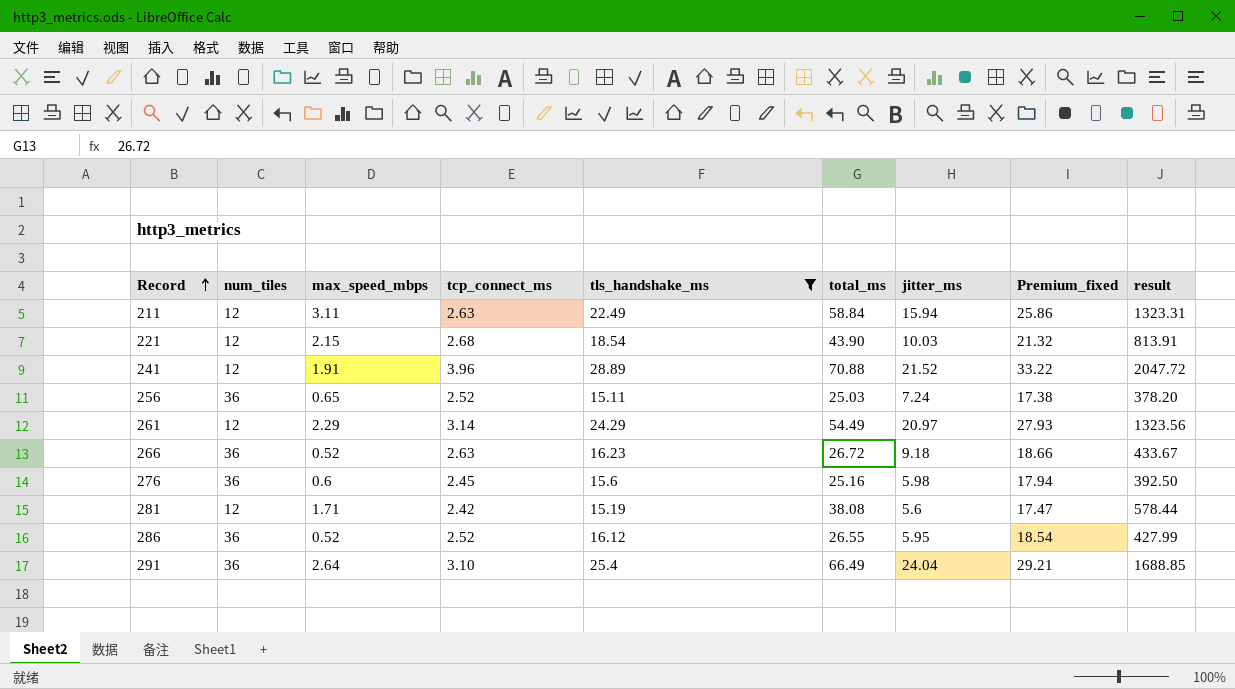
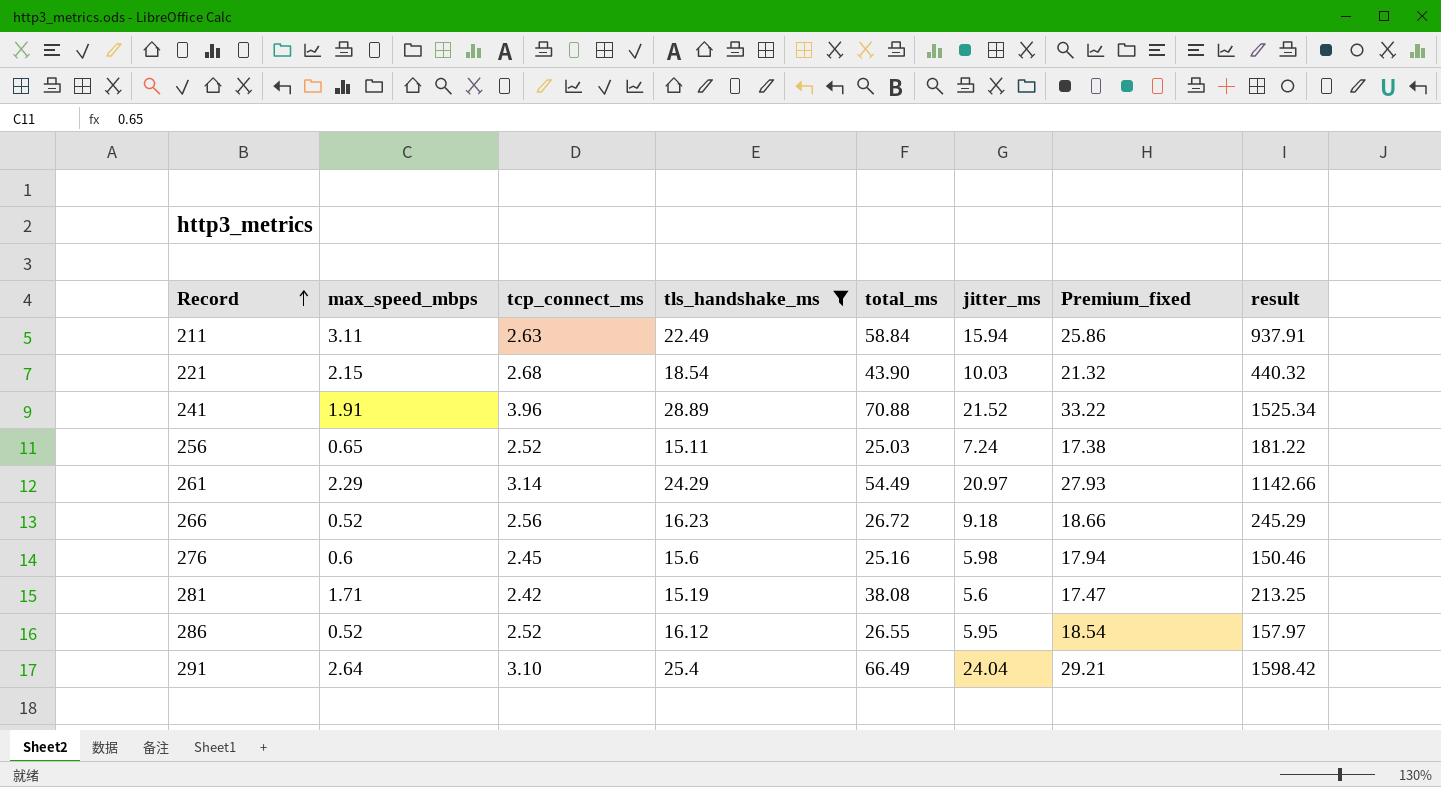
column num_tiles | position: 2 -> none
column result | formula: [tls_handshake_ms] * [total_ms] -> [total_ms] * [jitter_ms]
266 | tcp_connect_ms: 2.63 -> 2.56

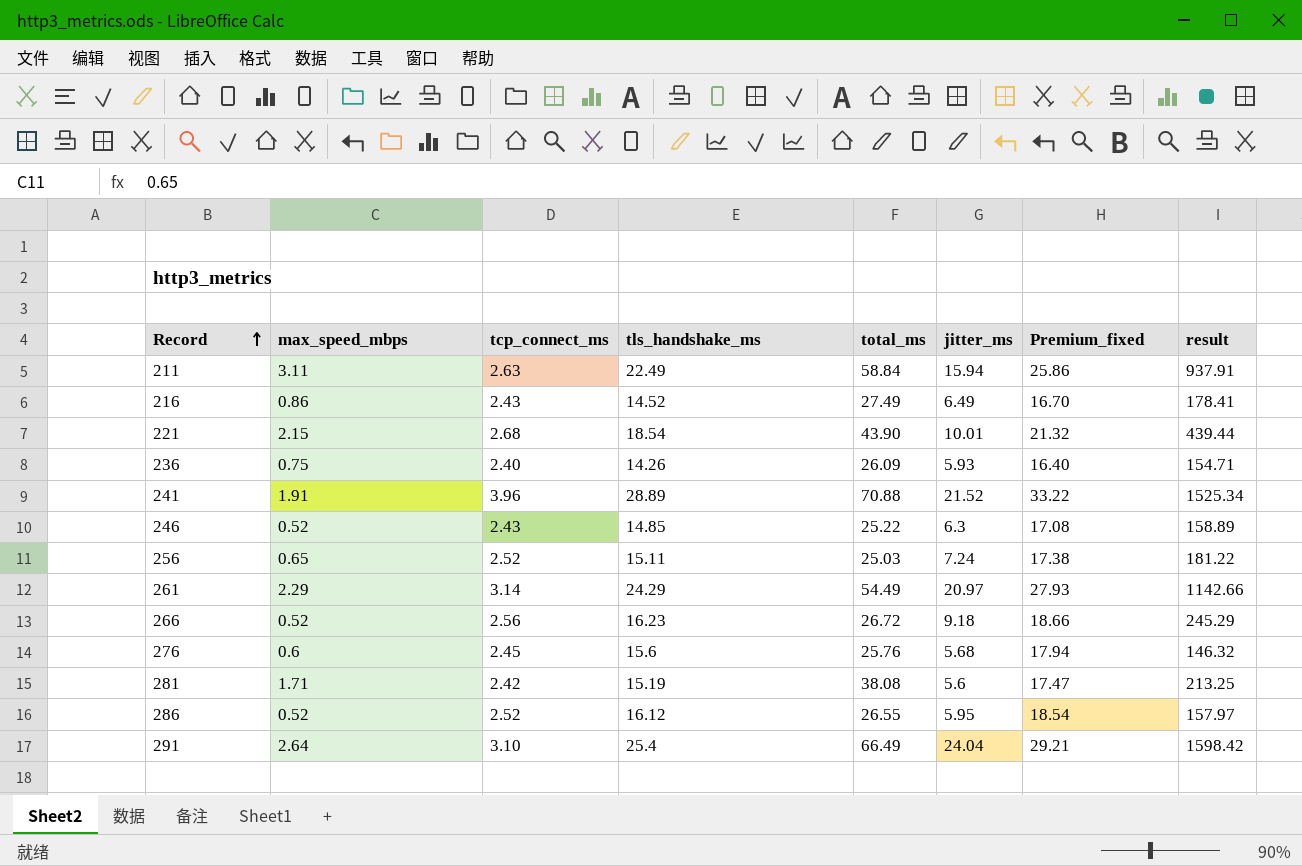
filter: tls_handshake_ms >= 15.11 -> none
221 | jitter_ms: 10.03 -> 10.01
221 | result: 440.32 -> 439.44
276 | total_ms: 25.16 -> 25.76
276 | jitter_ms: 5.98 -> 5.68
276 | result: 150.46 -> 146.32

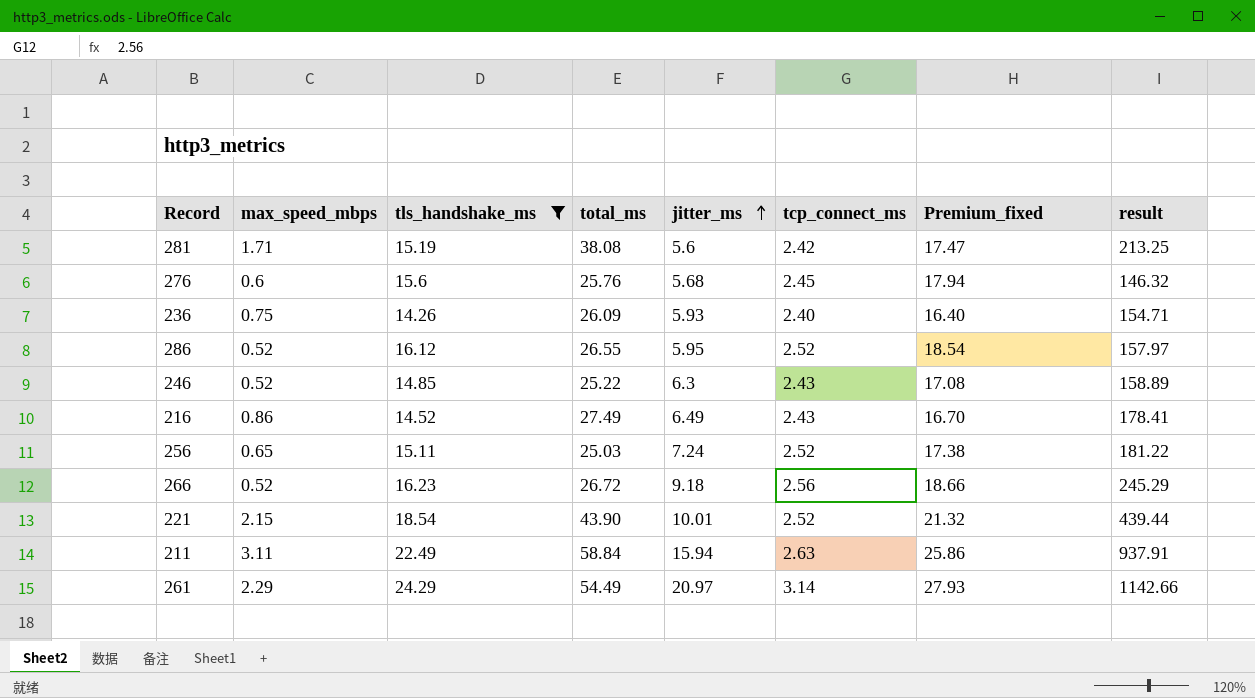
filter: none -> tls_handshake_ms <= 24.29
row order: Record ascending -> jitter_ms ascending
column tcp_connect_ms | position: 3 -> 6
221 | tcp_connect_ms: 2.68 -> 2.52

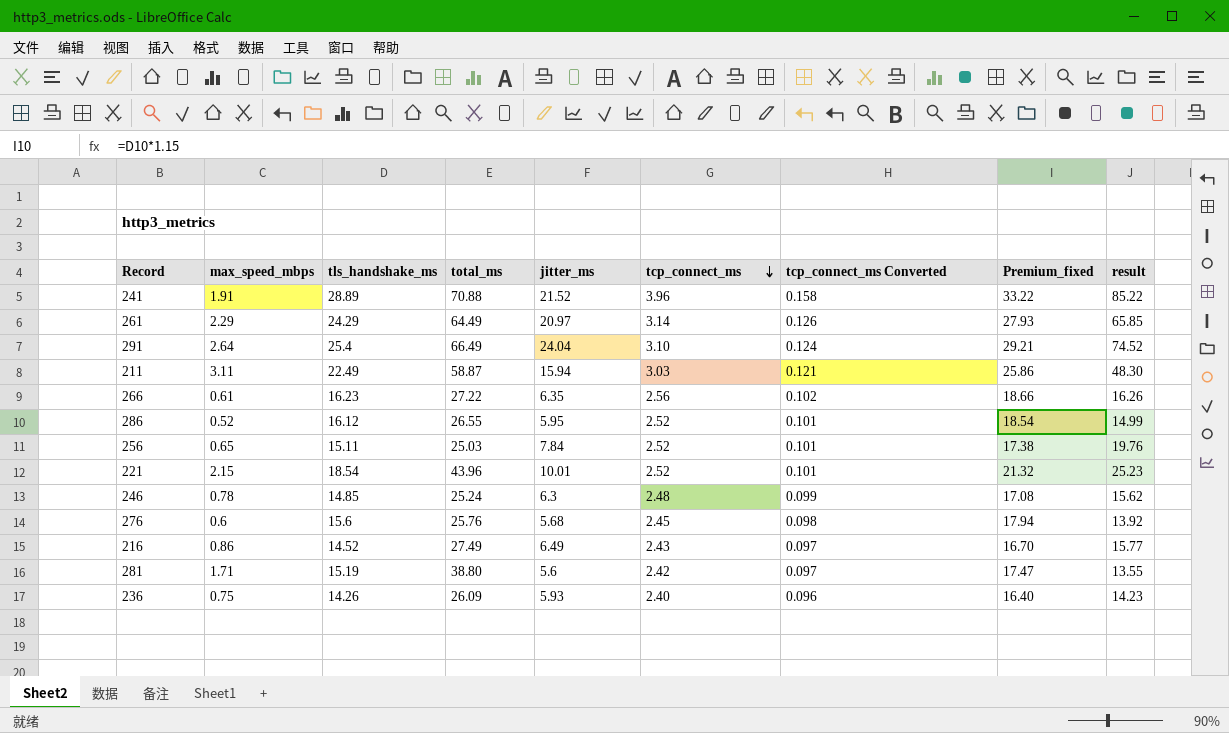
filter: tls_handshake_ms <= 24.29 -> none
row order: jitter_ms ascending -> tcp_connect_ms descending
column tcp_connect_ms Converted | formula: none -> [tcp_connect_ms] * 0.04
column result | formula: [total_ms] * [jitter_ms] -> [jitter_ms] * [tcp_connect_ms]
261 | total_ms: 54.49 -> 64.49
211 | total_ms: 58.84 -> 58.87
211 | tcp_connect_ms: 2.63 -> 3.03
266 | max_speed_mbps: 0.52 -> 0.61
266 | total_ms: 26.72 -> 27.22
266 | jitter_ms: 9.18 -> 6.35
256 | jitter_ms: 7.24 -> 7.84
221 | total_ms: 43.90 -> 43.96
246 | max_speed_mbps: 0.52 -> 0.78
246 | total_ms: 25.22 -> 25.24
246 | tcp_connect_ms: 2.43 -> 2.48
281 | total_ms: 38.08 -> 38.80

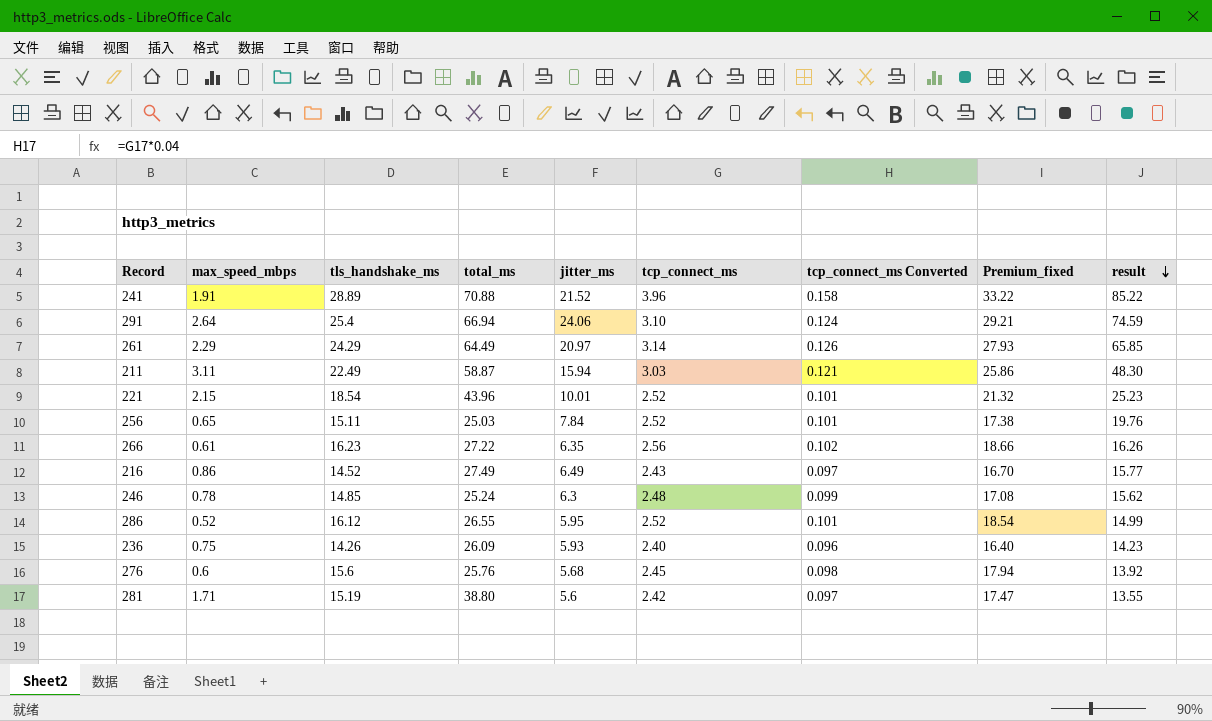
row order: tcp_connect_ms descending -> result descending
291 | total_ms: 66.49 -> 66.94
291 | jitter_ms: 24.04 -> 24.06
291 | result: 74.52 -> 74.59

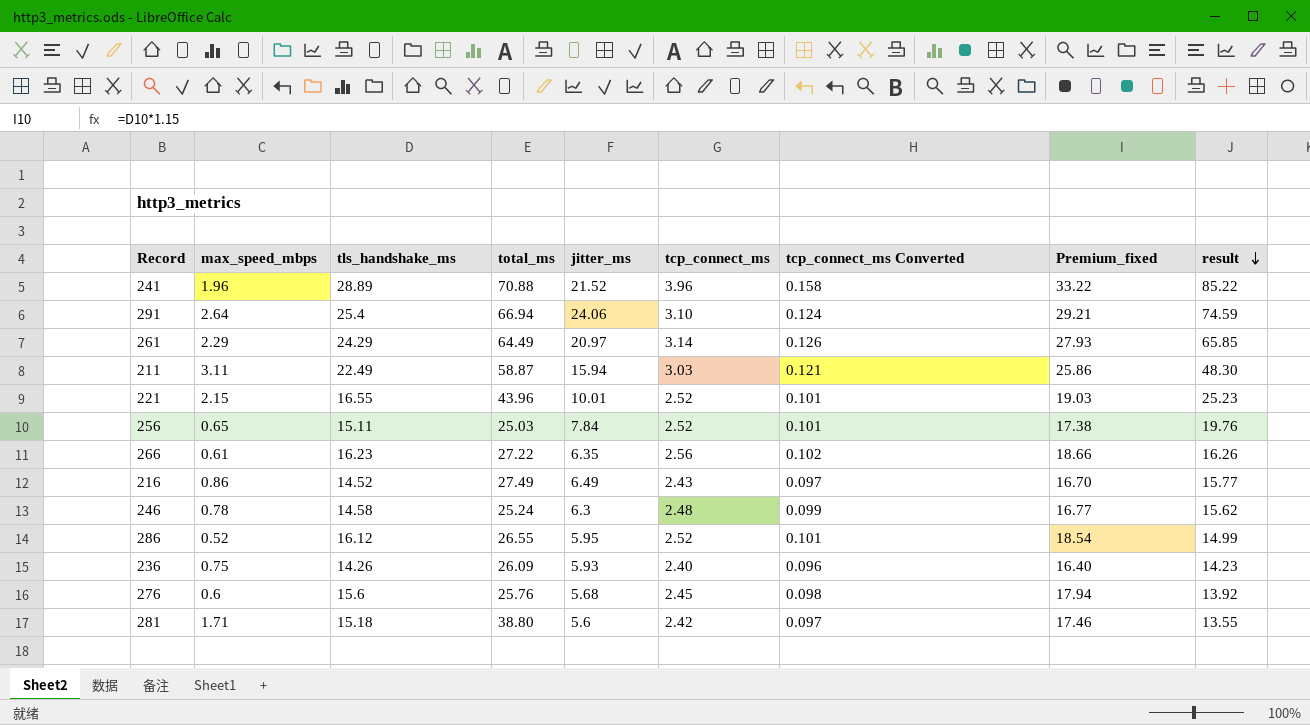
241 | max_speed_mbps: 1.91 -> 1.96
221 | tls_handshake_ms: 18.54 -> 16.55
221 | Premium_fixed: 21.32 -> 19.03
246 | tls_handshake_ms: 14.85 -> 14.58
246 | Premium_fixed: 17.08 -> 16.77
281 | tls_handshake_ms: 15.19 -> 15.18
281 | Premium_fixed: 17.47 -> 17.46

